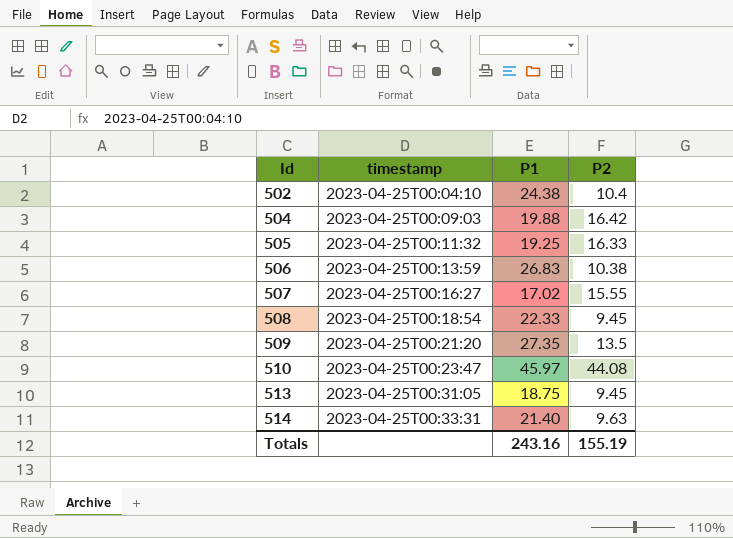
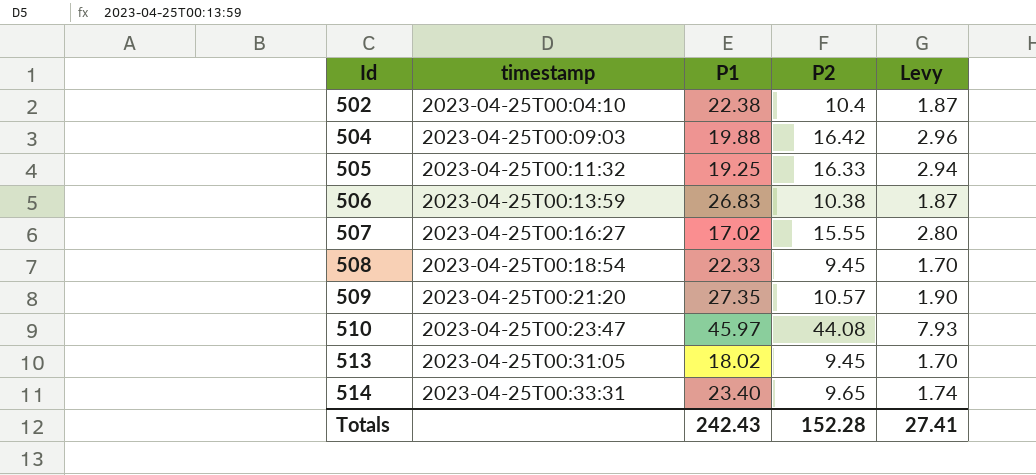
column Levy | formula: none -> [P2] * 0.18
502 | P1: 24.38 -> 22.38
509 | P2: 13.5 -> 10.57
513 | P1: 18.75 -> 18.02
514 | P1: 21.40 -> 23.40
514 | P2: 9.63 -> 9.65
Totals | P1: 243.16 -> 242.43
Totals | P2: 155.19 -> 152.28

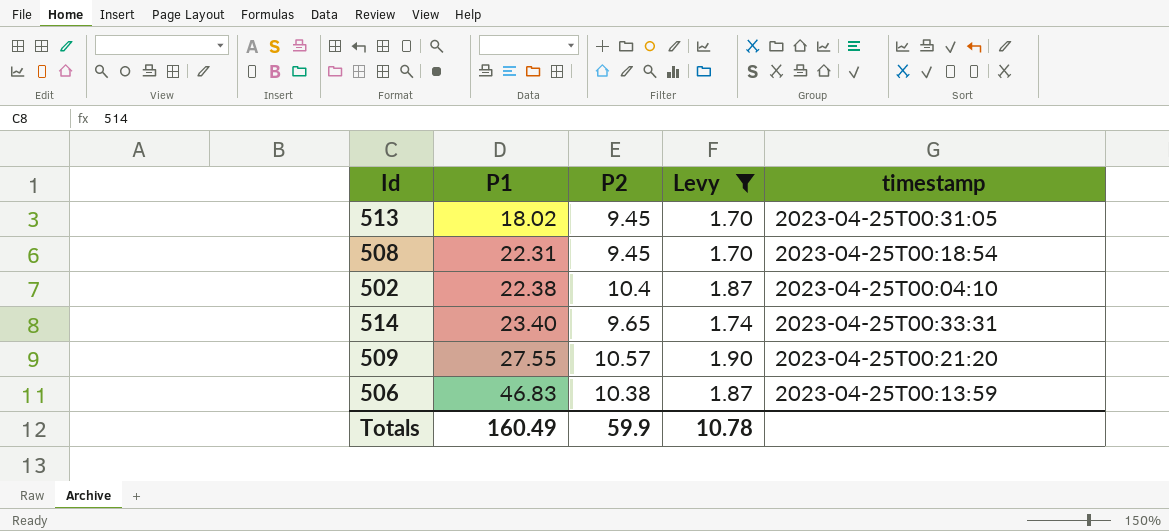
filter: none -> Levy <= 1.90
row order: Id ascending -> P1 ascending
column timestamp | position: 2 -> 5
508 | P1: 22.33 -> 22.31
509 | P1: 27.35 -> 27.55
506 | P1: 26.83 -> 46.83
Totals | P1: 242.43 -> 160.49
Totals | P2: 152.28 -> 59.9
Totals | Levy: 27.41 -> 10.78

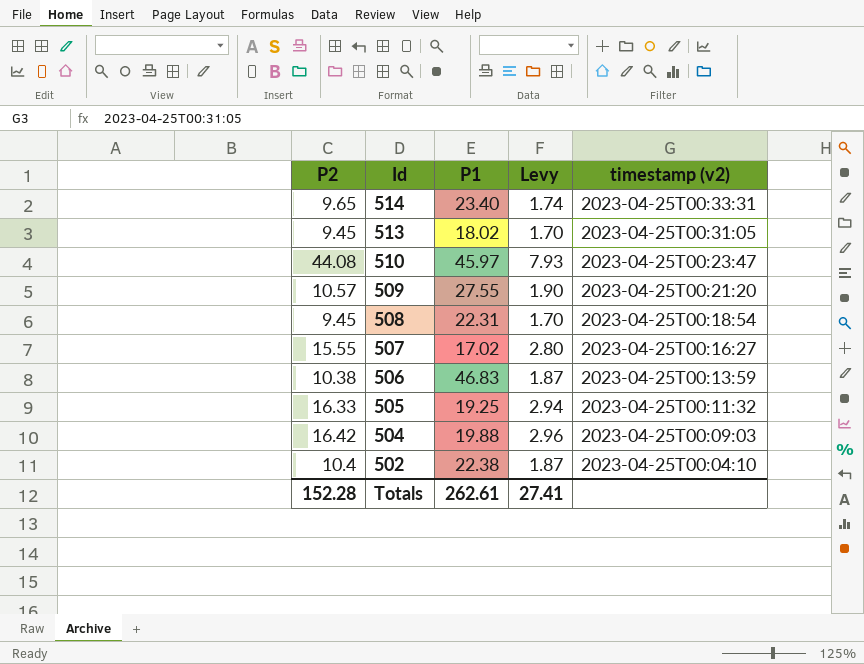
filter: Levy <= 1.90 -> none
row order: P1 ascending -> Id descending
column P2 | position: 3 -> 1
column name: timestamp -> timestamp (v2)
Totals | P2: 59.9 -> 152.28
Totals | P1: 160.49 -> 262.61
Totals | Levy: 10.78 -> 27.41

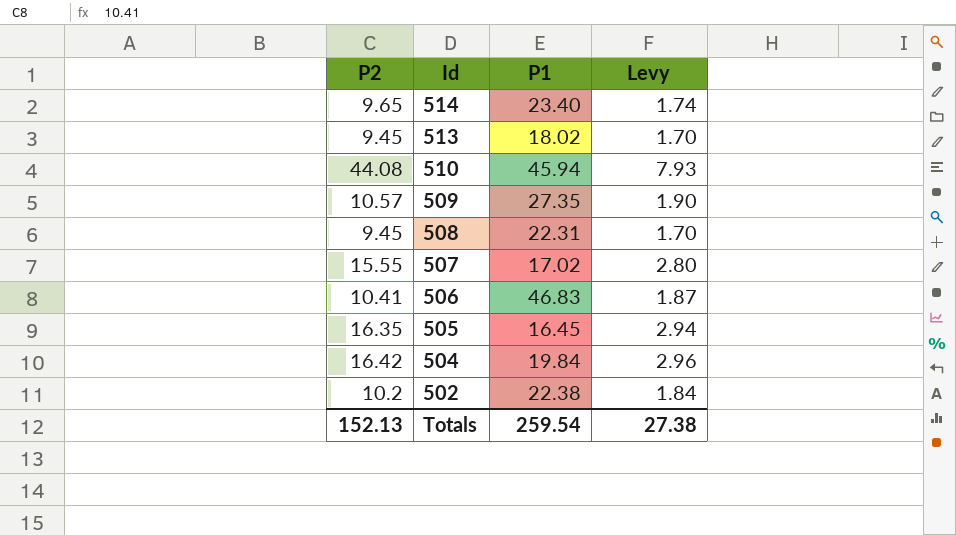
column timestamp (v2) | position: 5 -> none
510 | P1: 45.97 -> 45.94
509 | P1: 27.55 -> 27.35
506 | P2: 10.38 -> 10.41
505 | P2: 16.33 -> 16.35
505 | P1: 19.25 -> 16.45
504 | P1: 19.88 -> 19.84
502 | P2: 10.4 -> 10.2
502 | Levy: 1.87 -> 1.84
Totals | P2: 152.28 -> 152.13
Totals | P1: 262.61 -> 259.54
Totals | Levy: 27.41 -> 27.38

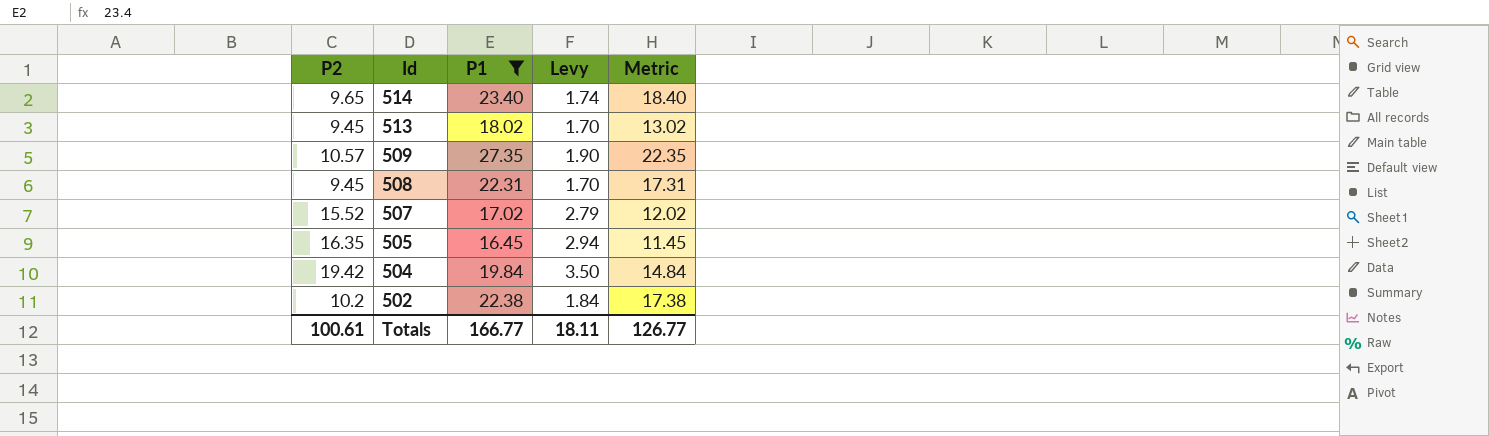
filter: none -> P1 <= 27.35
column Metric | formula: none -> [P1] - 5
507 | P2: 15.55 -> 15.52
507 | Levy: 2.80 -> 2.79
504 | P2: 16.42 -> 19.42
504 | Levy: 2.96 -> 3.50
Totals | P2: 152.13 -> 100.61
Totals | P1: 259.54 -> 166.77
Totals | Levy: 27.38 -> 18.11

